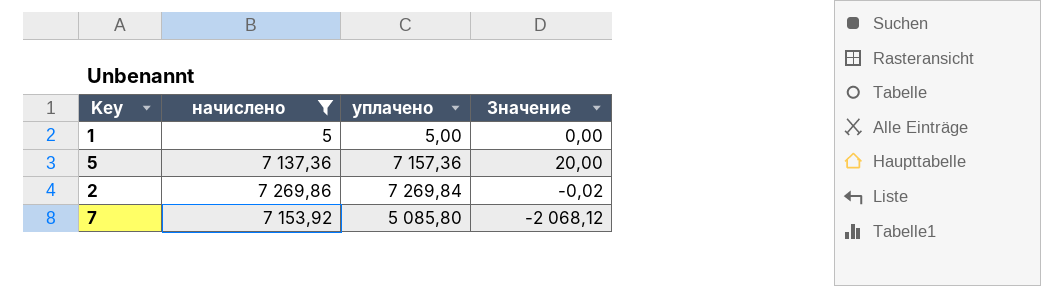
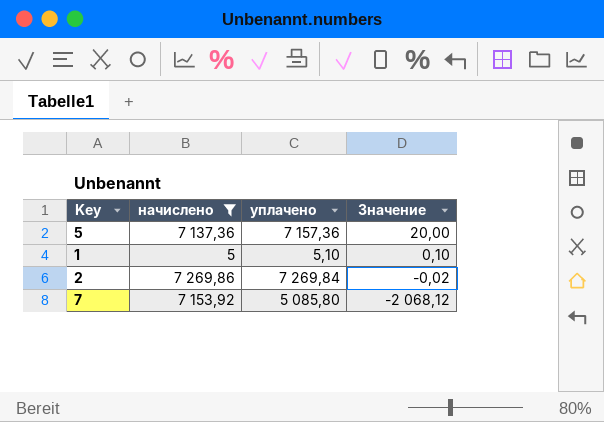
row order: none -> Значение descending
1 | уплачено: 5,00 -> 5,10
1 | Значение: 0,00 -> 0,10

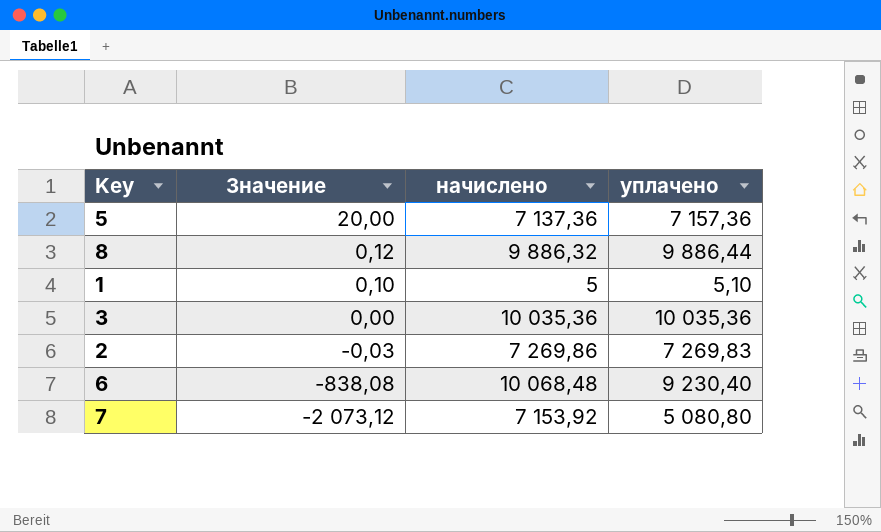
filter: начислено <= 7 269,86 -> none
column Значение | position: 4 -> 2
2 | Значение: -0,02 -> -0,03
2 | уплачено: 7 269,84 -> 7 269,83
7 | Значение: -2 068,12 -> -2 073,12
7 | уплачено: 5 085,80 -> 5 080,80

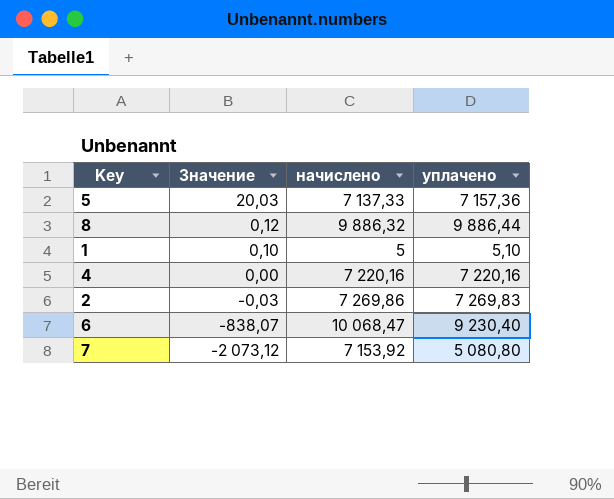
row 3: 0,00 | 10 035,36 | 10 035,36 -> none
5 | Значение: 20,00 -> 20,03
5 | начислено: 7 137,36 -> 7 137,33
row 4: none -> 0,00 | 7 220,16 | 7 220,16
6 | Значение: -838,08 -> -838,07
6 | начислено: 10 068,48 -> 10 068,47

